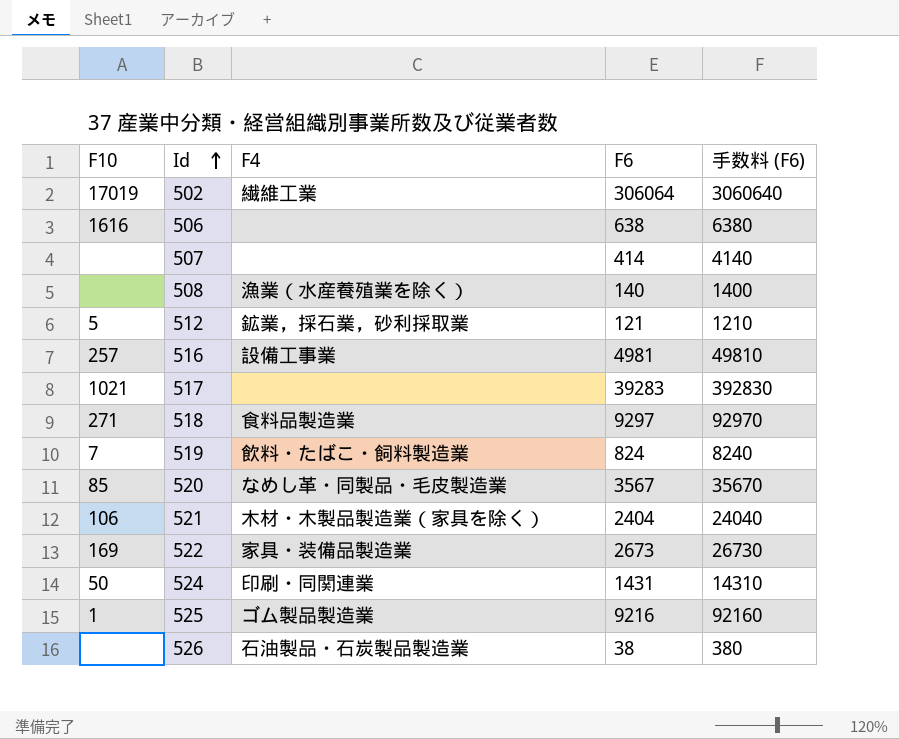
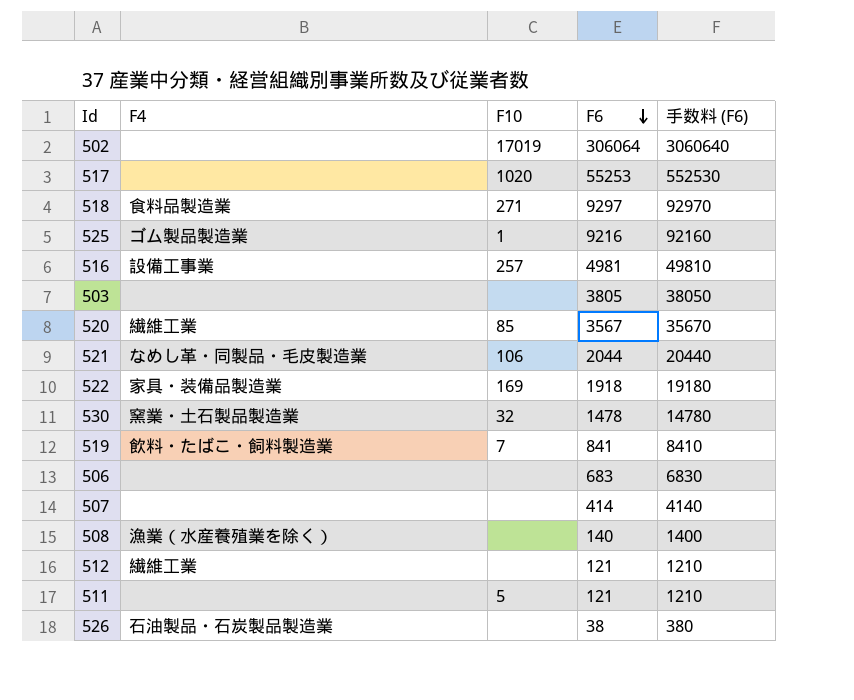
row order: Id ascending -> F6 descending
column F10 | position: 1 -> 3
row 524: 50 | 印刷・同関連業 | 1431 | 14310 -> none
502 | F4: 繊維工業 -> none
517 | F10: 1021 -> 1020
517 | F6: 39283 -> 55253
517 | 手数料 (F6): 392830 -> 552530
row 503: none -> none | none | 3805 | 38050
520 | F4: なめし革・同製品・毛皮製造業 -> 繊維工業
521 | F4: 木材・木製品製造業（家具を除く） -> なめし革・同製品・毛皮製造業
521 | F6: 2404 -> 2044
521 | 手数料 (F6): 24040 -> 20440
522 | F6: 2673 -> 1918
522 | 手数料 (F6): 26730 -> 19180
row 530: none -> 窯業・土石製品製造業 | 32 | 1478 | 14780
519 | F6: 824 -> 841
519 | 手数料 (F6): 8240 -> 8410
506 | F10: 1616 -> none
506 | F6: 638 -> 683
506 | 手数料 (F6): 6380 -> 6830
512 | F4: 鉱業，採石業，砂利採取業 -> 繊維工業
512 | F10: 5 -> none
row 511: none -> none | 5 | 121 | 1210

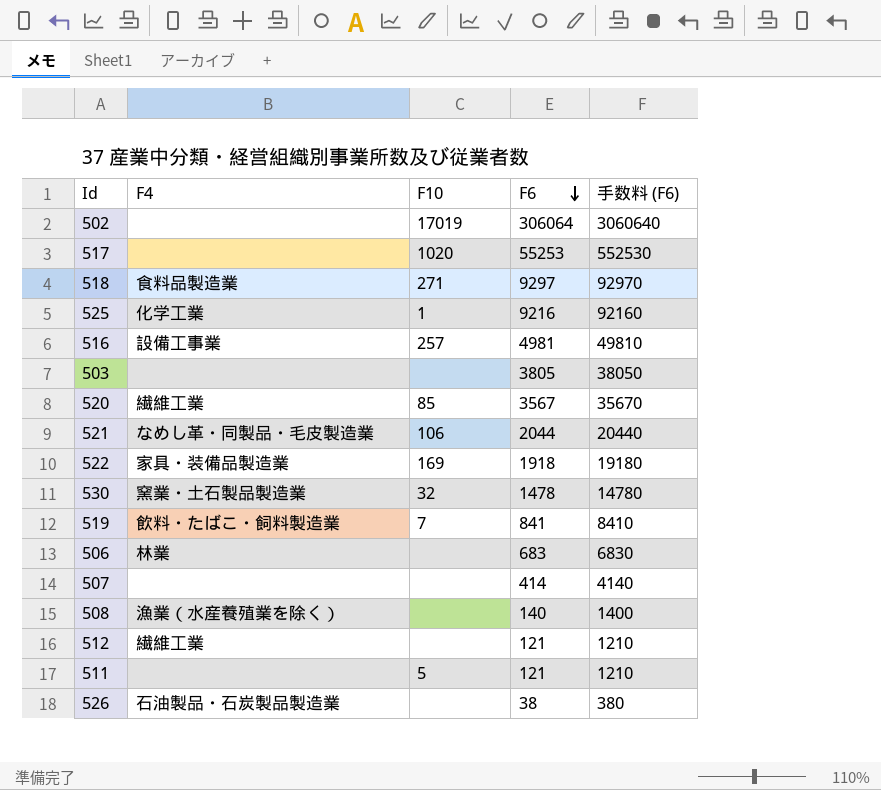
525 | F4: ゴム製品製造業 -> 化学工業
506 | F4: none -> 林業

